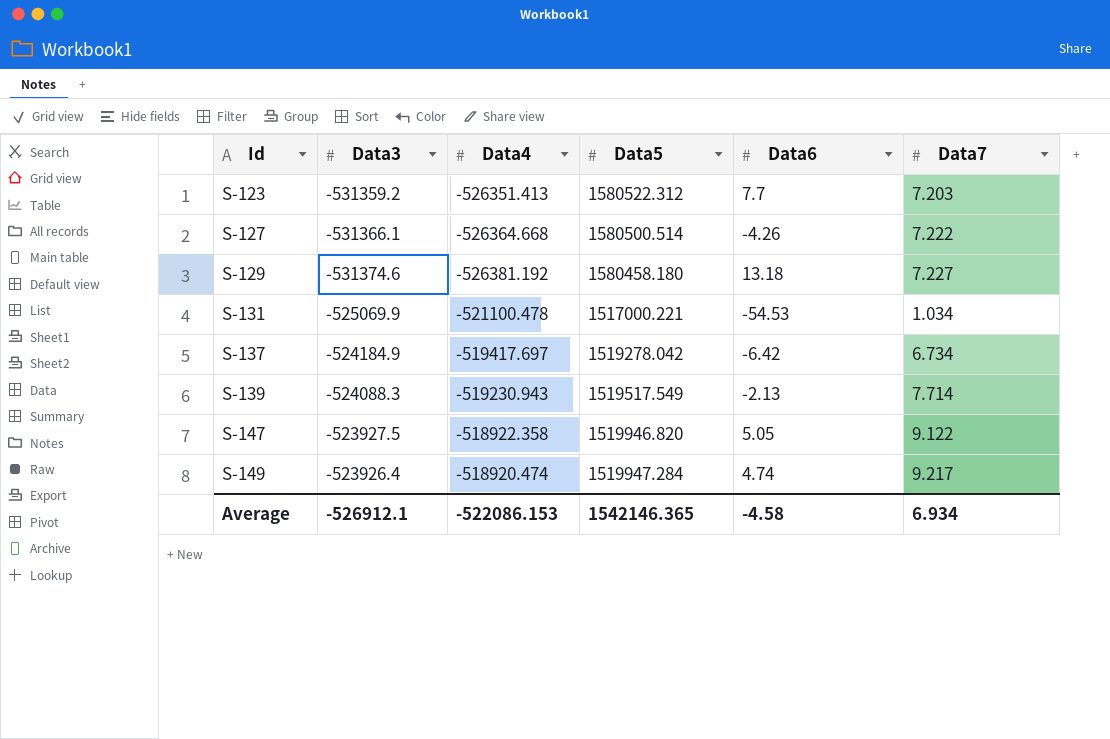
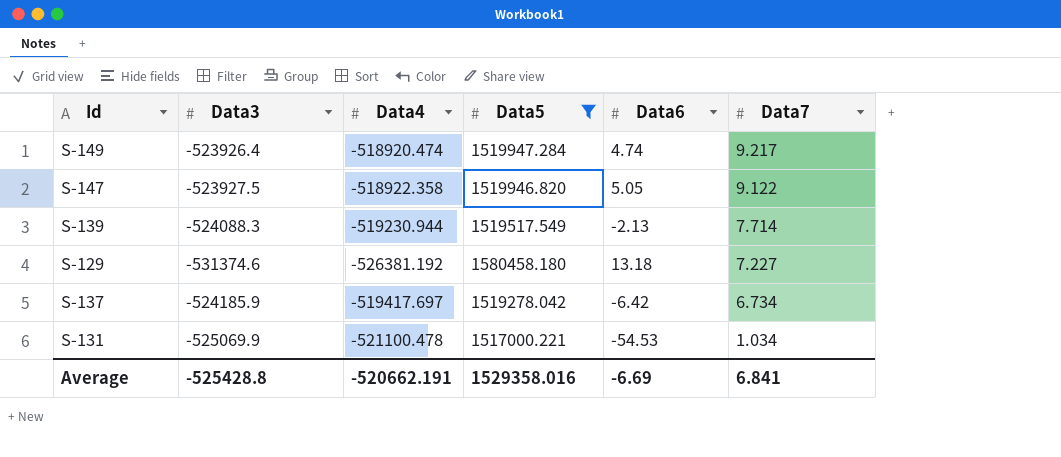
filter: none -> Data5 <= 1580458.180
row order: Id ascending -> Data7 descending
S-139 | Data4: -519230.943 -> -519230.944
S-137 | Data3: -524184.9 -> -524185.9
Average | Data3: -526912.1 -> -525428.8
Average | Data4: -522086.153 -> -520662.191
Average | Data5: 1542146.365 -> 1529358.016
Average | Data6: -4.58 -> -6.69
Average | Data7: 6.934 -> 6.841

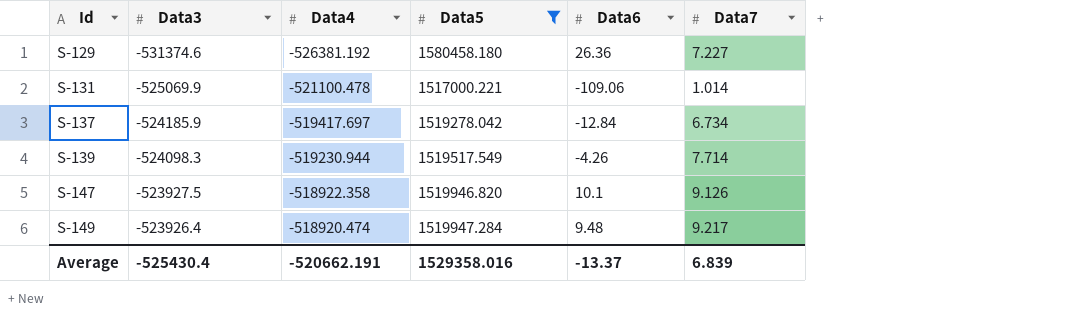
row order: Data7 descending -> Id ascending
S-129 | Data6: 13.18 -> 26.36
S-131 | Data6: -54.53 -> -109.06
S-131 | Data7: 1.034 -> 1.014
S-137 | Data6: -6.42 -> -12.84
S-139 | Data3: -524088.3 -> -524098.3
S-139 | Data6: -2.13 -> -4.26
S-147 | Data6: 5.05 -> 10.1
S-147 | Data7: 9.122 -> 9.126
S-149 | Data6: 4.74 -> 9.48
Average | Data3: -525428.8 -> -525430.4
Average | Data6: -6.69 -> -13.37
Average | Data7: 6.841 -> 6.839

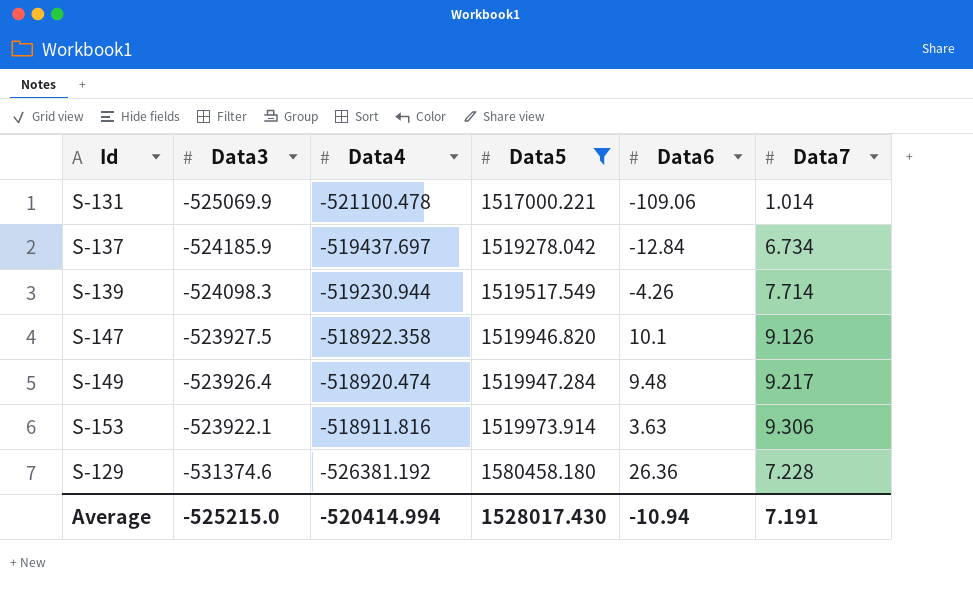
row order: Id ascending -> Data5 ascending
S-137 | Data4: -519417.697 -> -519437.697
row S-153: none -> -523922.1 | -518911.816 | 1519973.914 | 3.63 | 9.306
S-129 | Data7: 7.227 -> 7.228
Average | Data3: -525430.4 -> -525215.0
Average | Data4: -520662.191 -> -520414.994
Average | Data5: 1529358.016 -> 1528017.430
Average | Data6: -13.37 -> -10.94
Average | Data7: 6.839 -> 7.191

